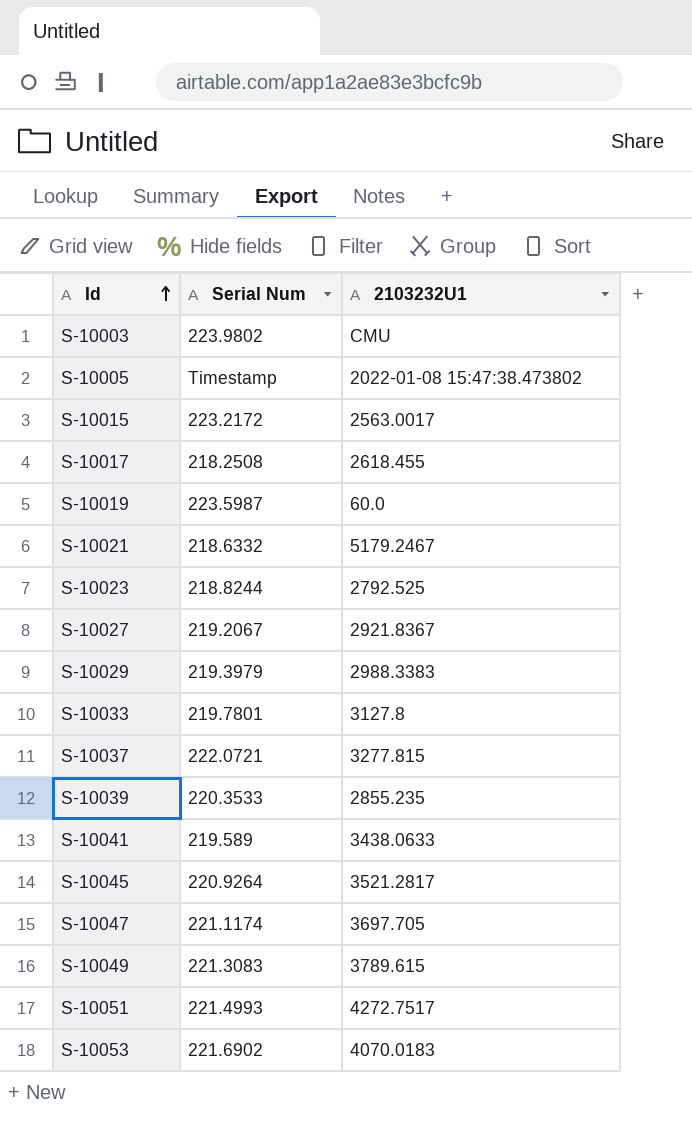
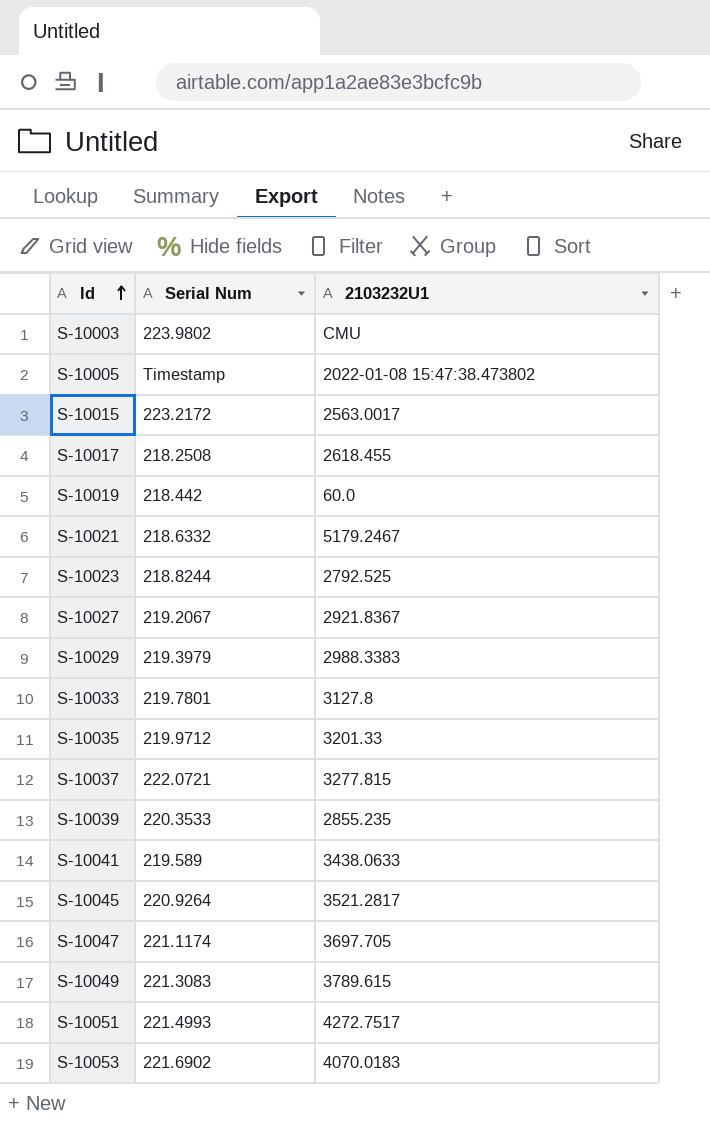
S-10019 | Serial Num: 223.5987 -> 218.442
row S-10035: none -> 219.9712 | 3201.33

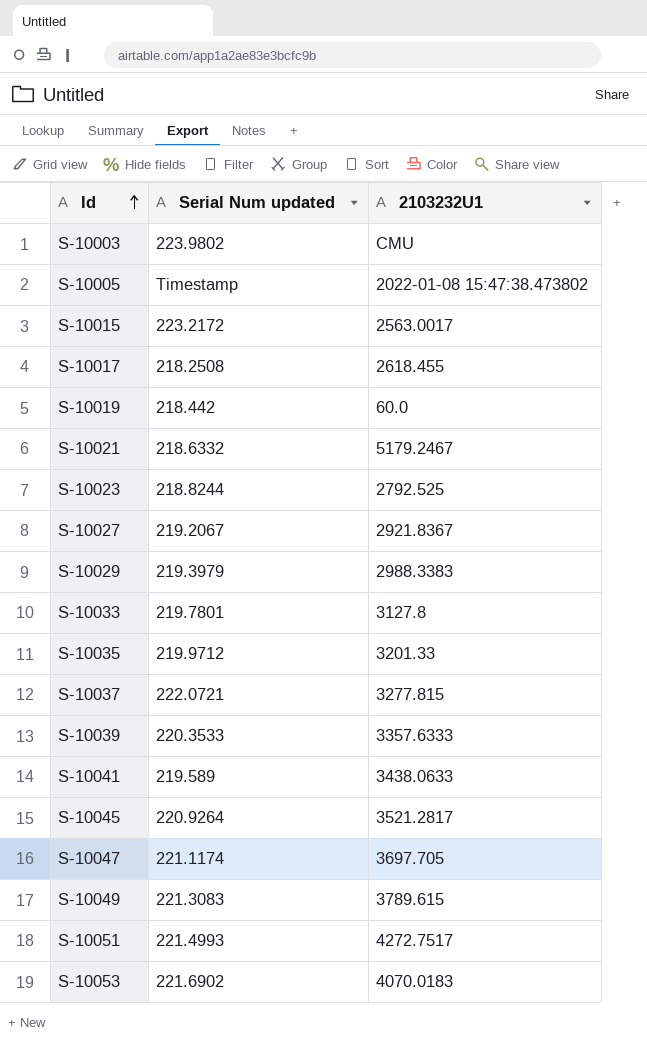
column name: Serial Num -> Serial Num updated
S-10039 | 2103232U1: 2855.235 -> 3357.6333

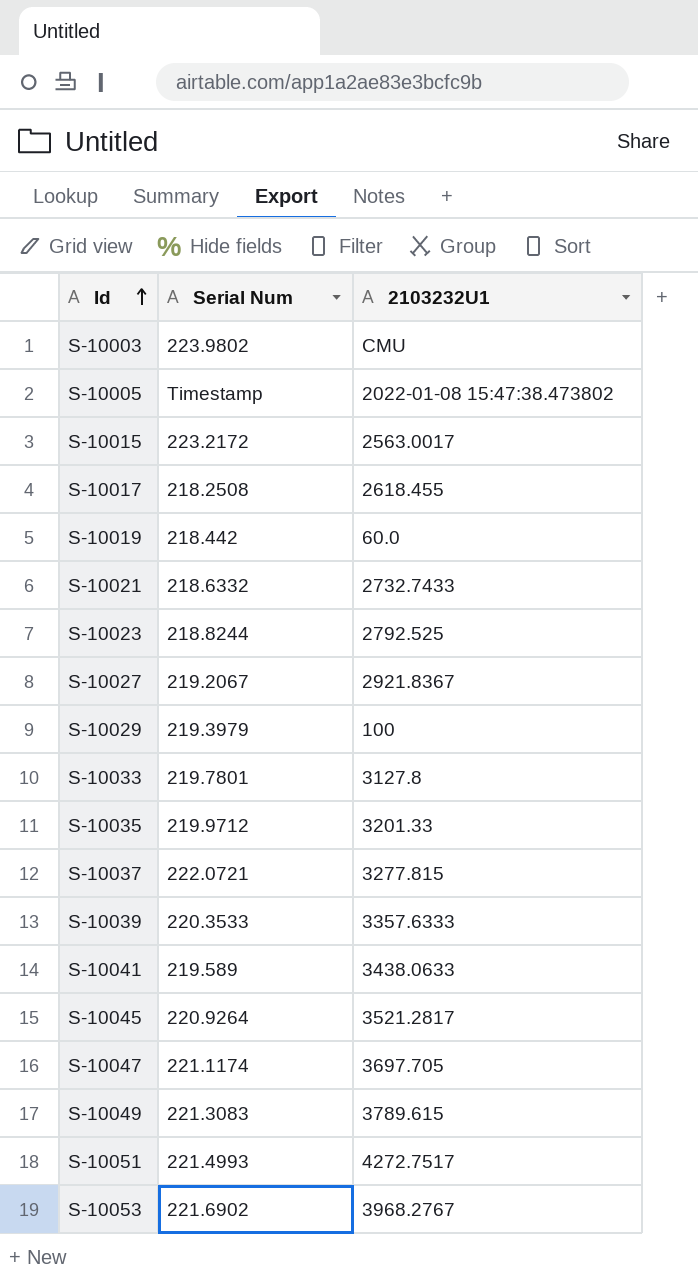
column name: Serial Num updated -> Serial Num
S-10021 | 2103232U1: 5179.2467 -> 2732.7433
S-10029 | 2103232U1: 2988.3383 -> 100
S-10053 | 2103232U1: 4070.0183 -> 3968.2767

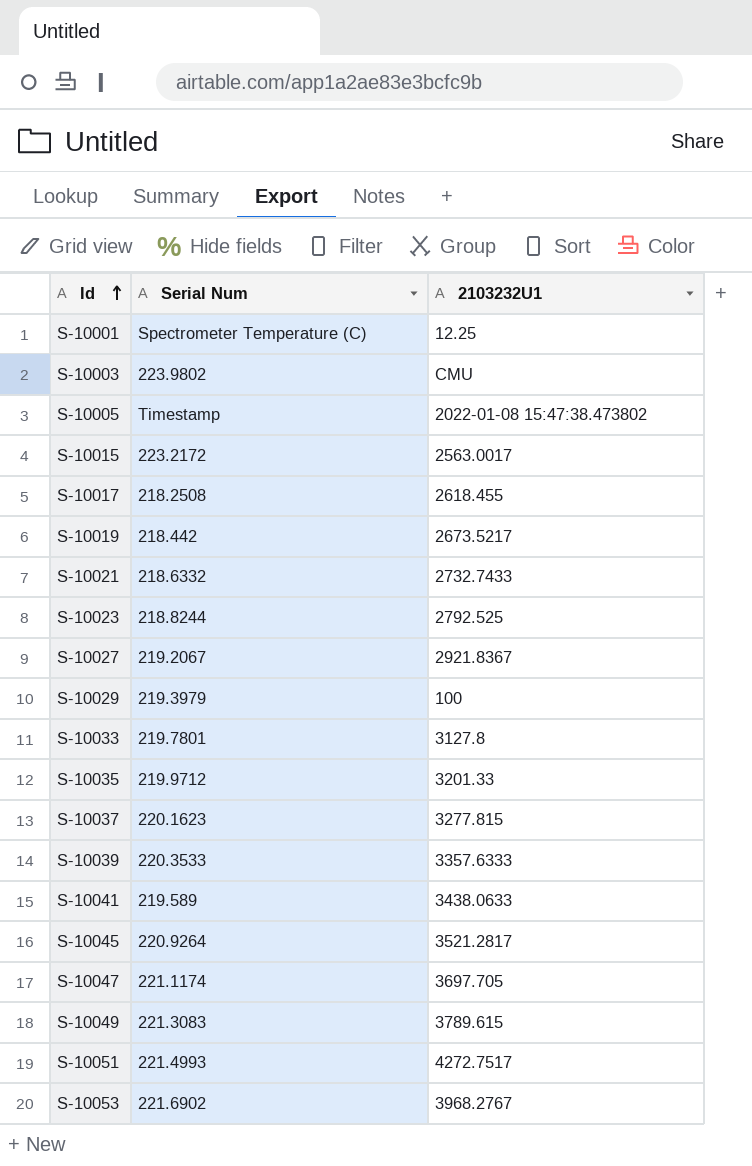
row S-10001: none -> Spectrometer Temperature (C) | 12.25
S-10019 | 2103232U1: 60.0 -> 2673.5217
S-10037 | Serial Num: 222.0721 -> 220.1623

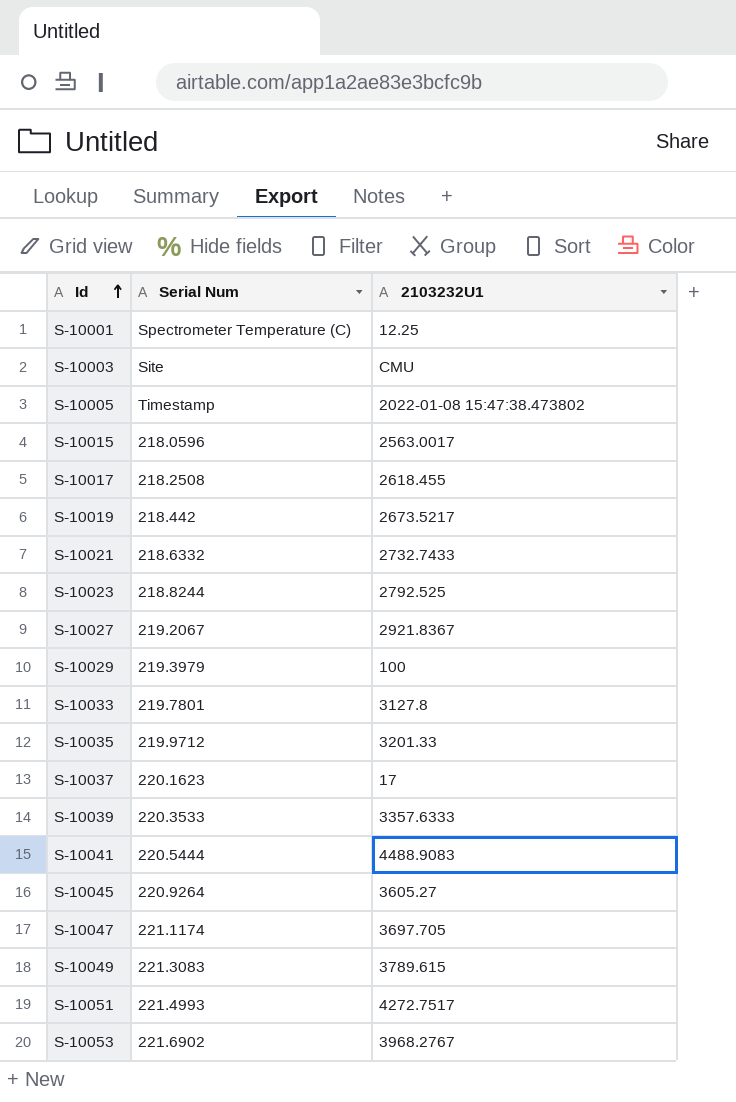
S-10003 | Serial Num: 223.9802 -> Site
S-10015 | Serial Num: 223.2172 -> 218.0596
S-10037 | 2103232U1: 3277.815 -> 17
S-10041 | Serial Num: 219.589 -> 220.5444
S-10041 | 2103232U1: 3438.0633 -> 4488.9083
S-10045 | 2103232U1: 3521.2817 -> 3605.27

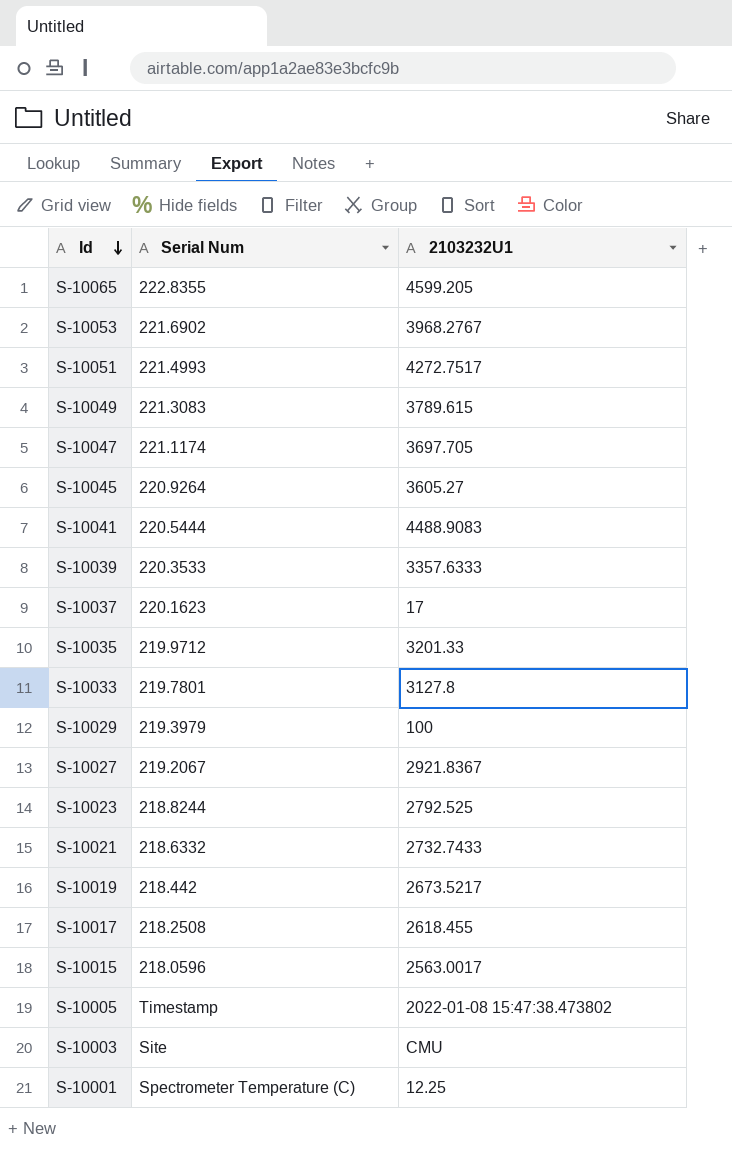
row order: Id ascending -> Id descending
row S-10065: none -> 222.8355 | 4599.205

